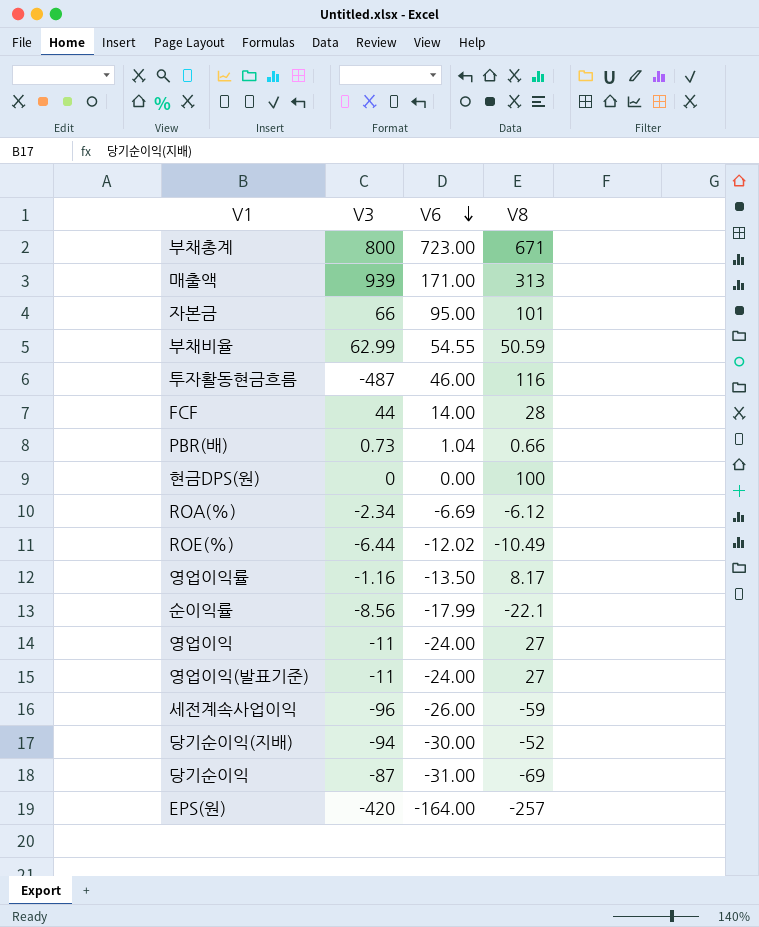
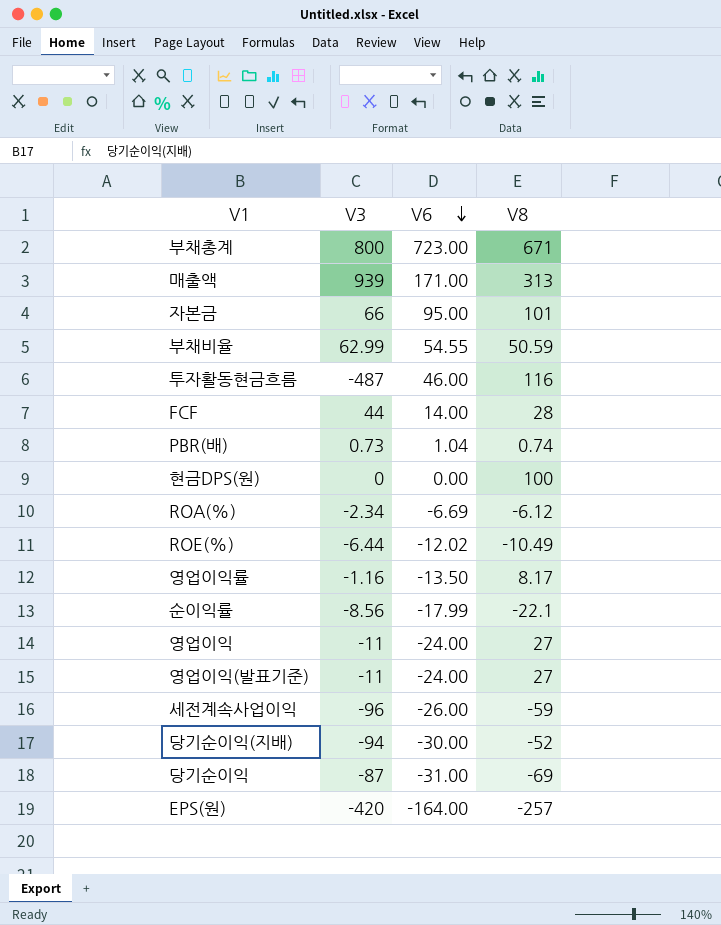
PBR(배) | V8: 0.66 -> 0.74

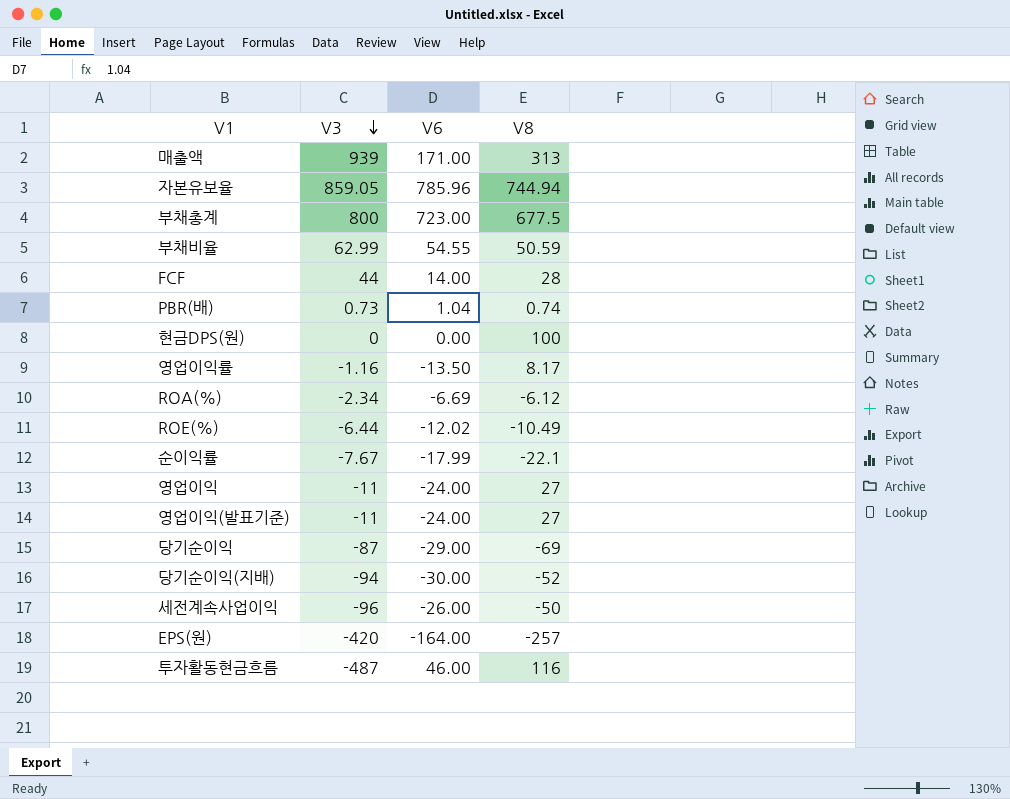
row order: V6 descending -> V3 descending
row 자본금: 66 | 95.00 | 101 -> none
row 자본유보율: none -> 859.05 | 785.96 | 744.94
부채총계 | V8: 671 -> 677.5
순이익률 | V3: -8.56 -> -7.67
당기순이익 | V6: -31.00 -> -29.00
세전계속사업이익 | V8: -59 -> -50

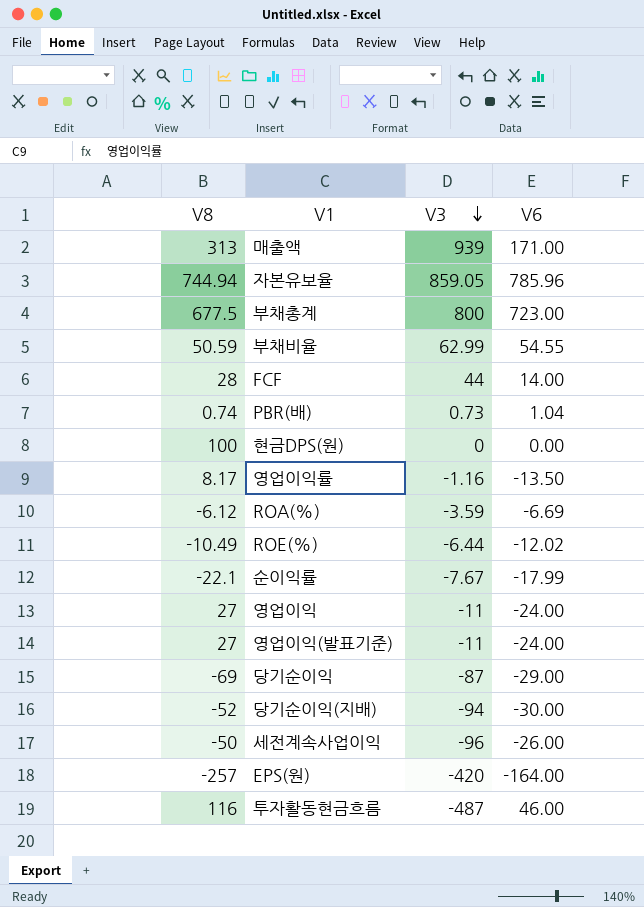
column V8 | position: 4 -> 1
ROA(%) | V3: -2.34 -> -3.59

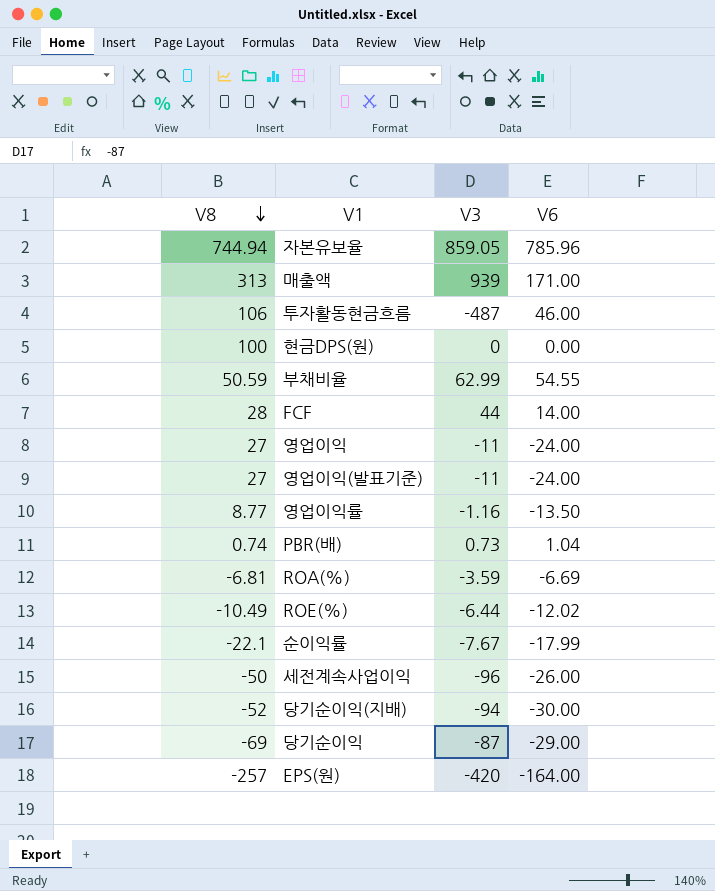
row order: V3 descending -> V8 descending
row 부채총계: 677.5 | 800 | 723.00 -> none
투자활동현금흐름 | V8: 116 -> 106
영업이익률 | V8: 8.17 -> 8.77
ROA(%) | V8: -6.12 -> -6.81

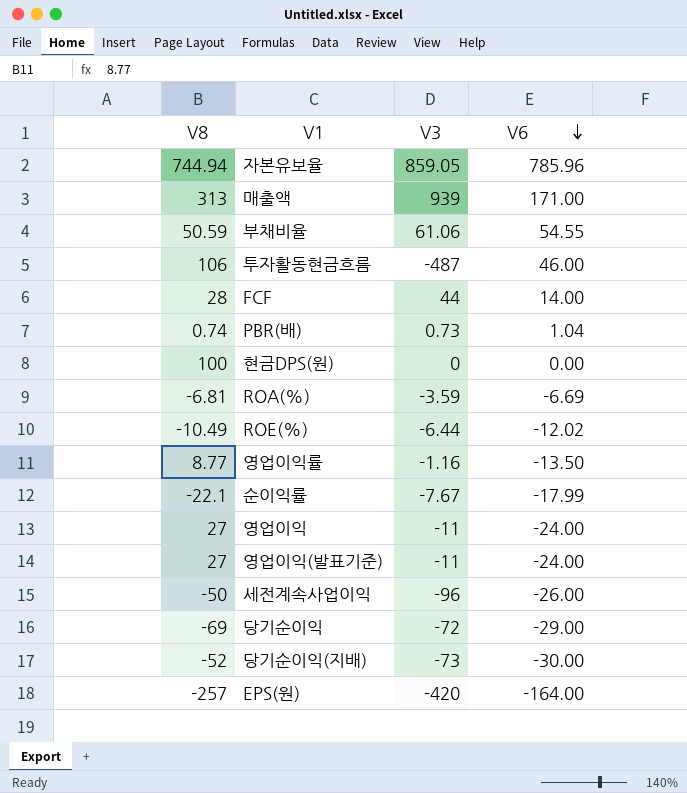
row order: V8 descending -> V6 descending
부채비율 | V3: 62.99 -> 61.06
당기순이익 | V3: -87 -> -72
당기순이익(지배) | V3: -94 -> -73

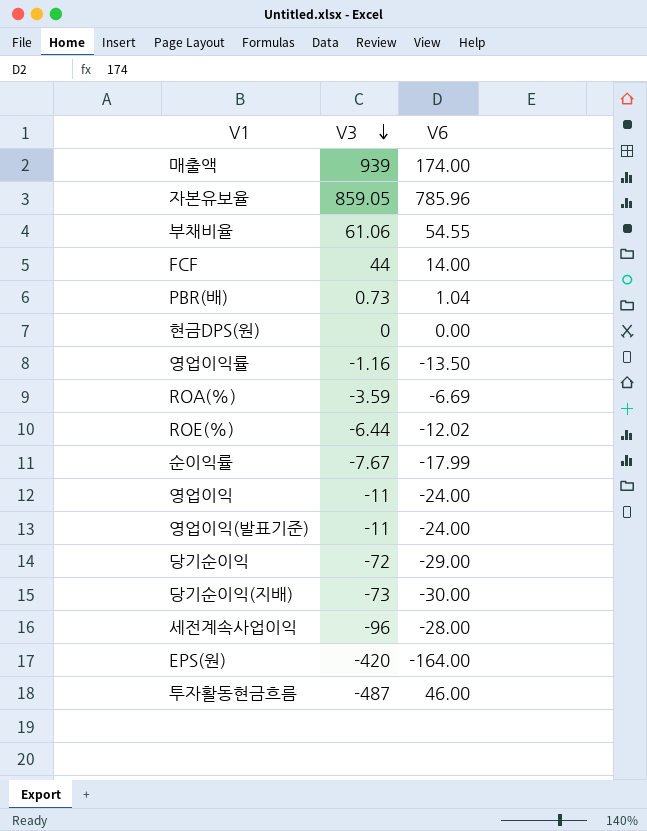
row order: V6 descending -> V3 descending
column V8 | position: 1 -> none
매출액 | V6: 171.00 -> 174.00
세전계속사업이익 | V6: -26.00 -> -28.00

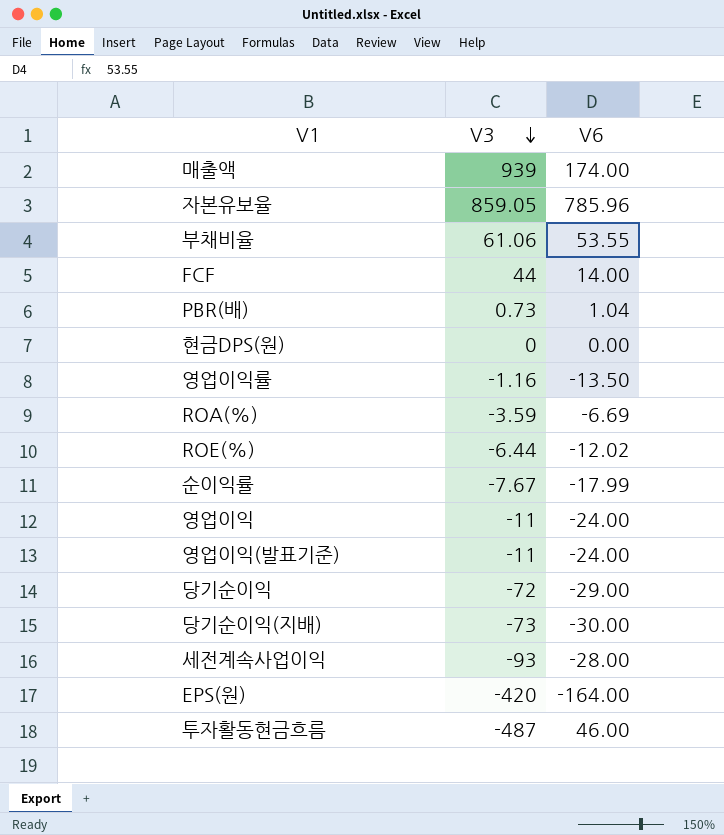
부채비율 | V6: 54.55 -> 53.55
세전계속사업이익 | V3: -96 -> -93

